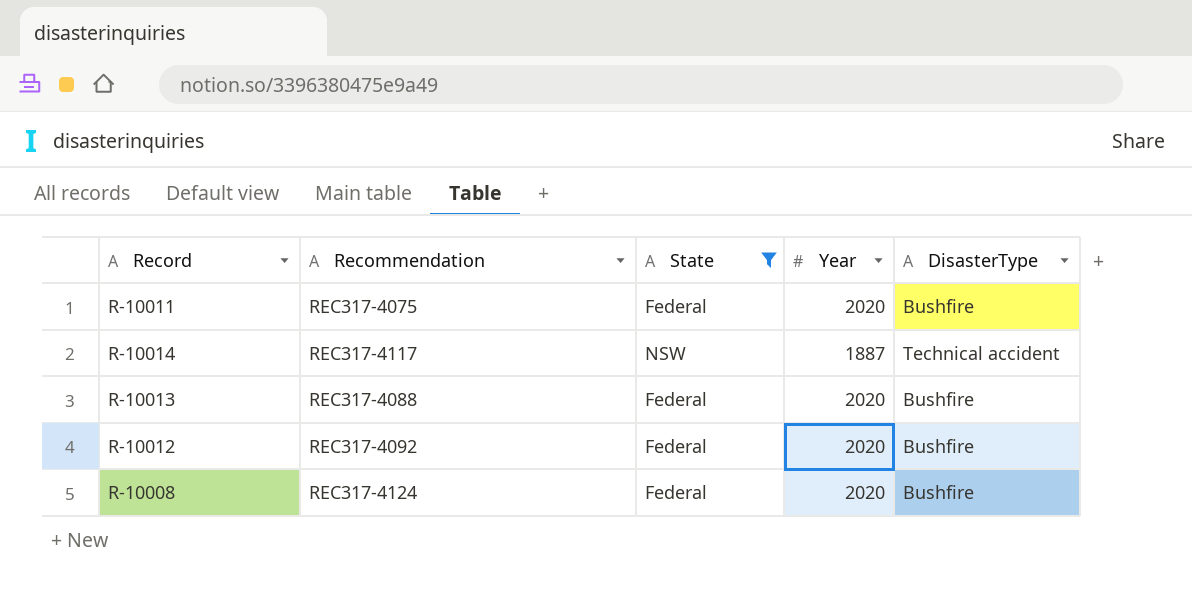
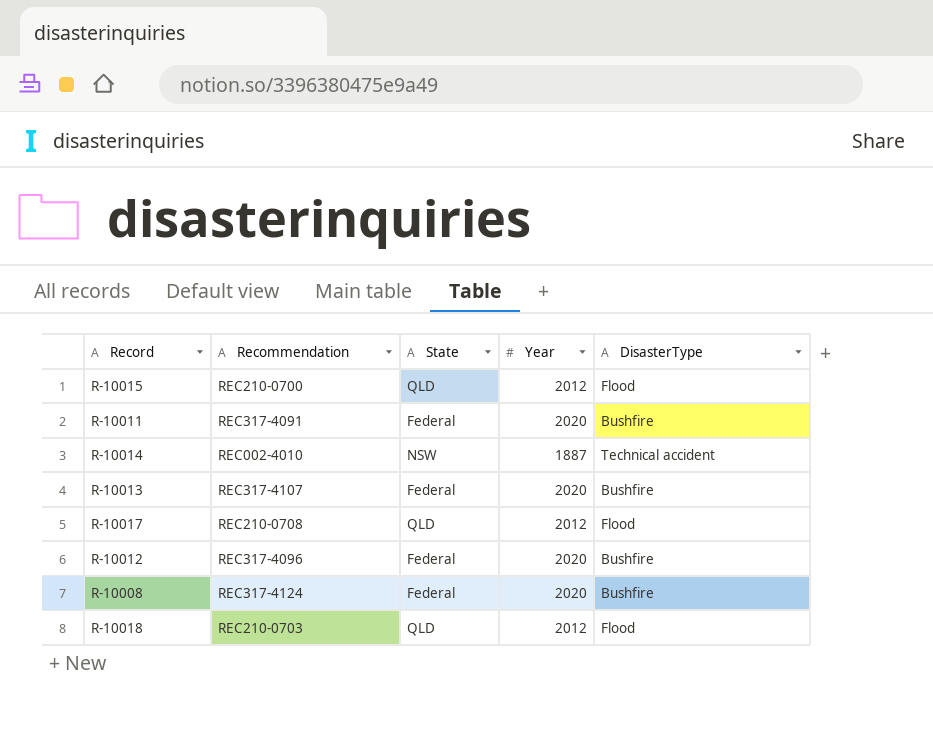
filter: State != QLD -> none
R-10011 | Recommendation: REC317-4075 -> REC317-4091
R-10014 | Recommendation: REC317-4117 -> REC002-4010
R-10013 | Recommendation: REC317-4088 -> REC317-4107
R-10012 | Recommendation: REC317-4092 -> REC317-4096

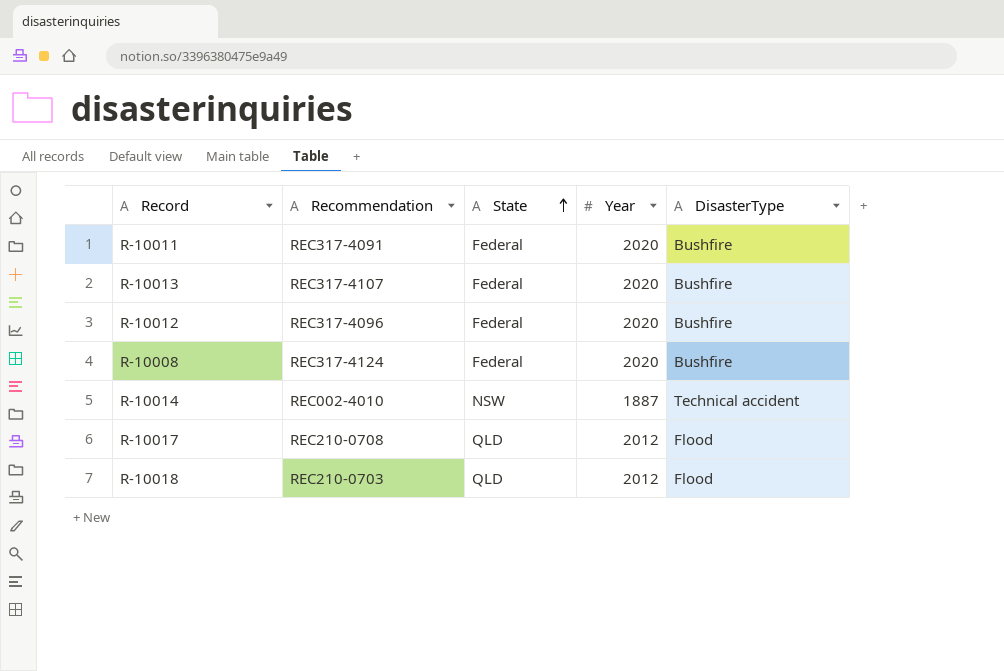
row order: none -> State ascending
row R-10015: REC210-0700 | QLD | 2012 | Flood -> none

